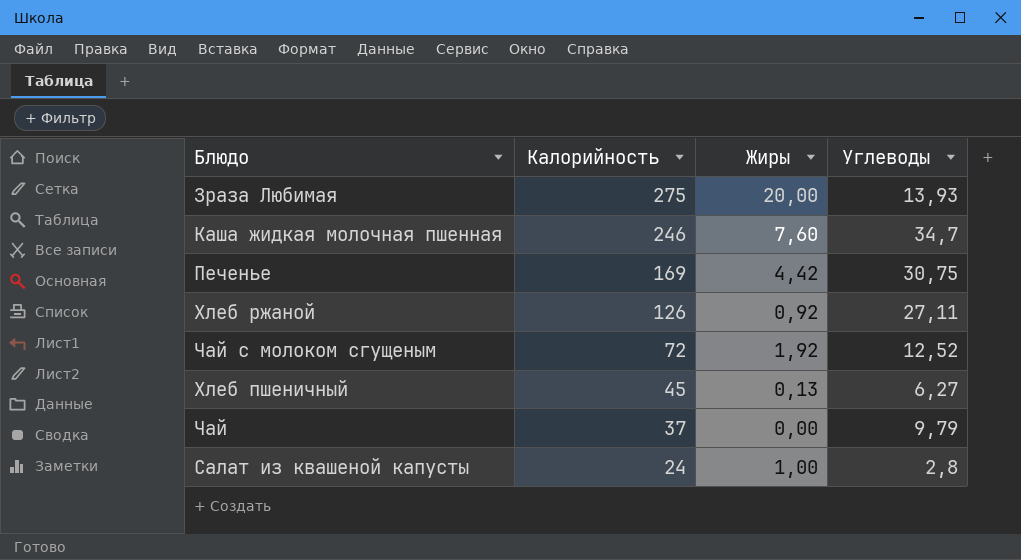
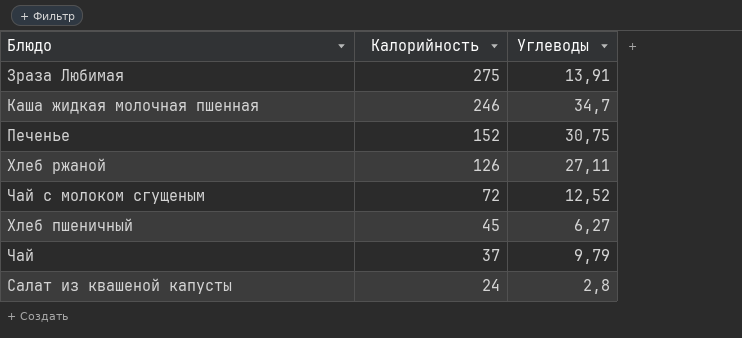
column Жиры | position: 3 -> none
Зраза Любимая | Углеводы: 13,93 -> 13,91
Печенье | Калорийность: 169 -> 152

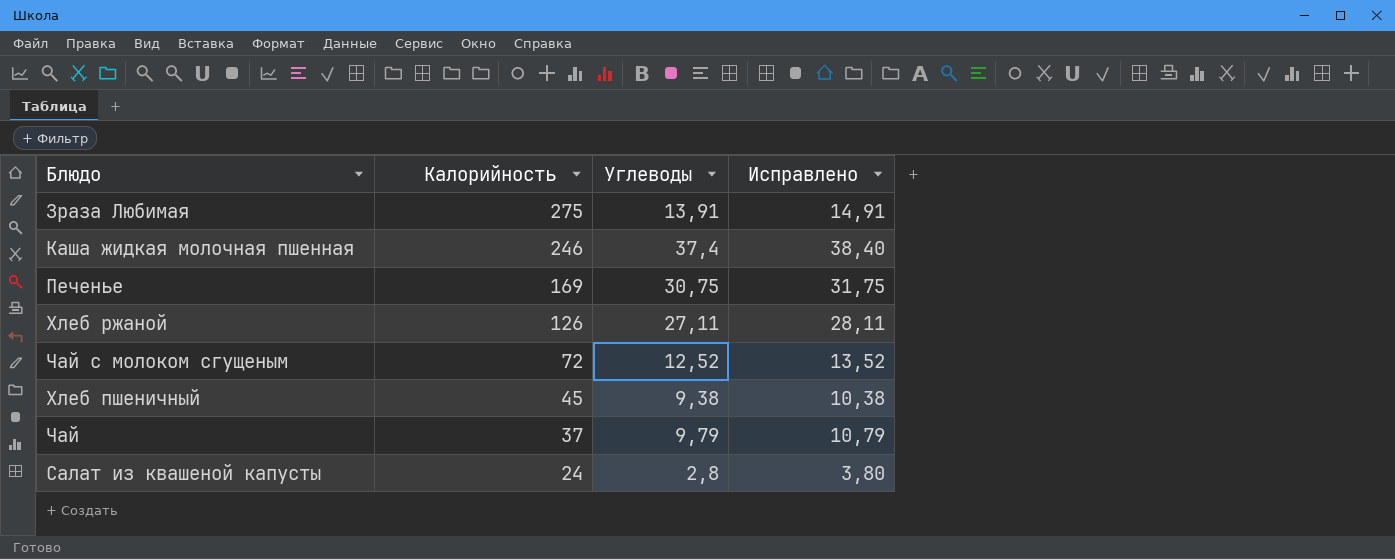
column Исправлено | formula: none -> [Углеводы] + 1
Каша жидкая молочная пшенная | Углеводы: 34,7 -> 37,4
Печенье | Калорийность: 152 -> 169
Хлеб пшеничный | Углеводы: 6,27 -> 9,38

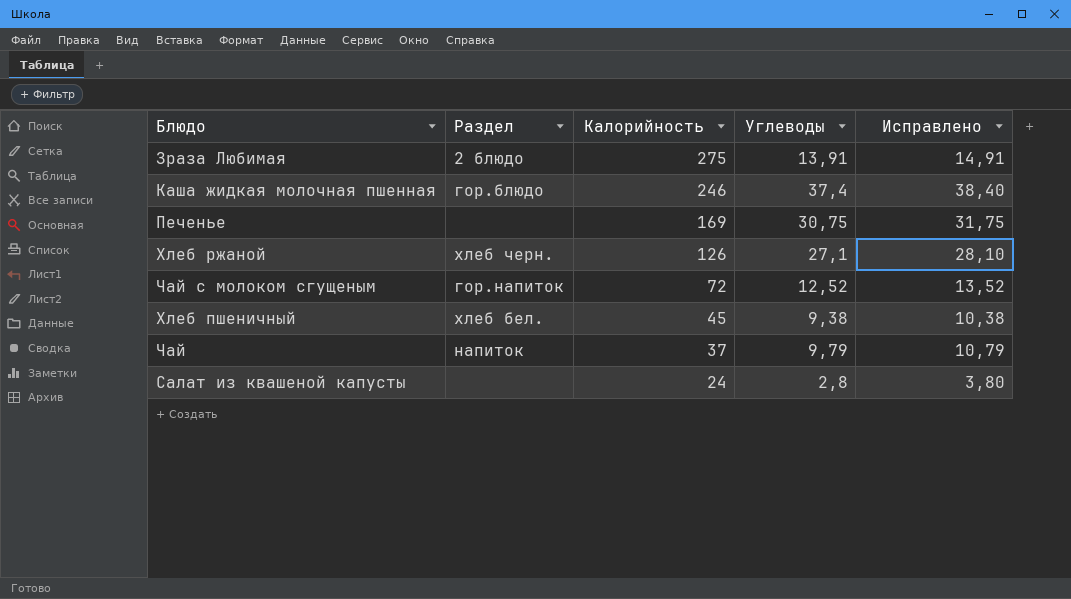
column Раздел | position: none -> 2
Хлеб ржаной | Углеводы: 27,11 -> 27,1
Хлеб ржаной | Исправлено: 28,11 -> 28,10

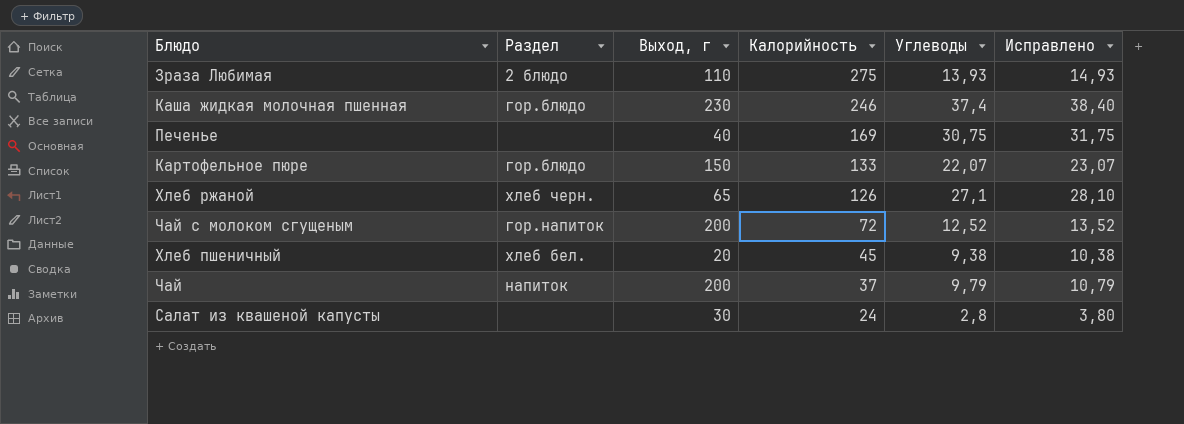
column Выход, г | position: none -> 3
Зраза Любимая | Углеводы: 13,91 -> 13,93
Зраза Любимая | Исправлено: 14,91 -> 14,93
row Картофельное пюре: none -> гор.блюдо | 150 | 133 | 22,07 | 23,07

